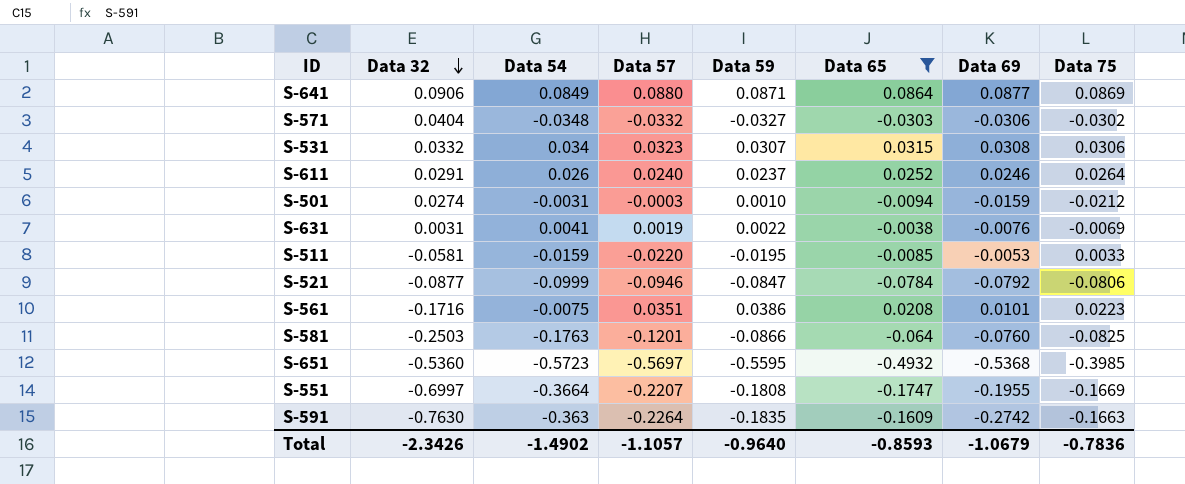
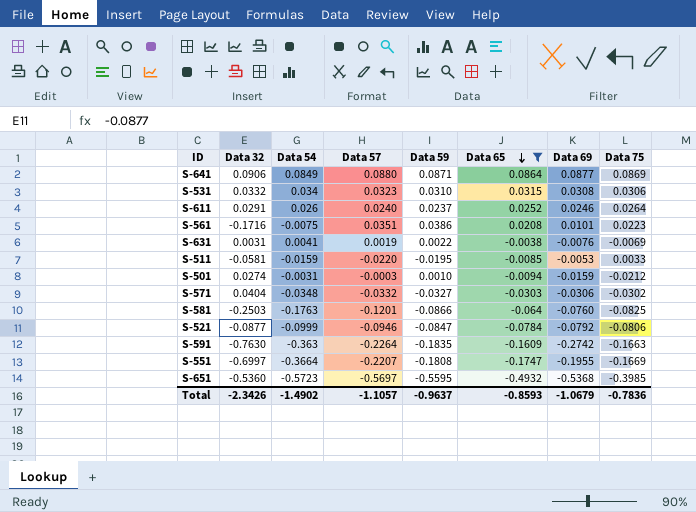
row order: Data 32 descending -> Data 65 descending
S-531 | Data 59: 0.0307 -> 0.0310
Total | Data 59: -0.9640 -> -0.9637

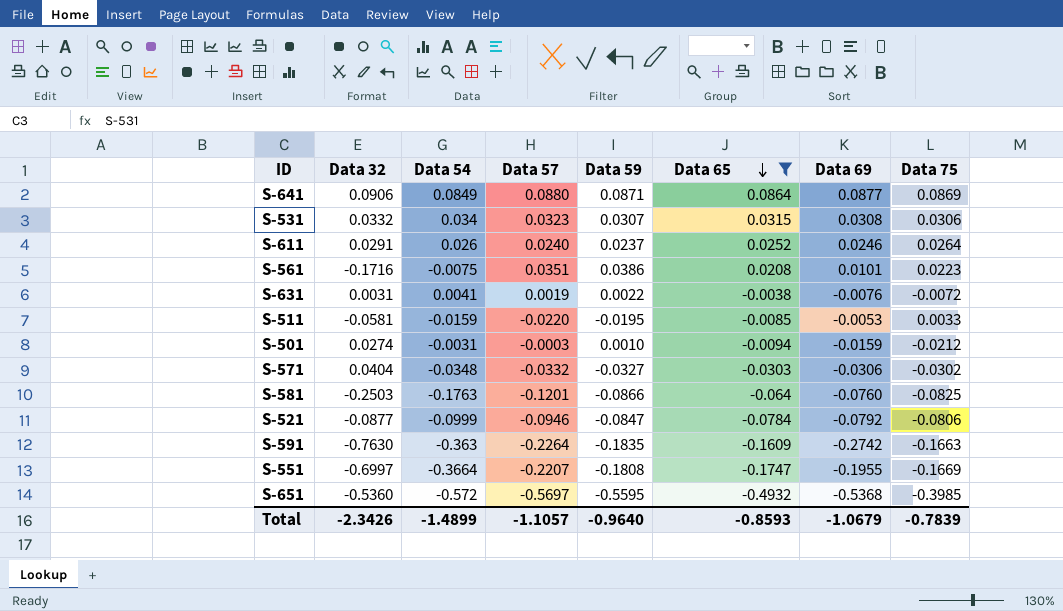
S-531 | Data 59: 0.0310 -> 0.0307
S-631 | Data 75: -0.0069 -> -0.0072
S-651 | Data 54: -0.5723 -> -0.572
Total | Data 54: -1.4902 -> -1.4899
Total | Data 59: -0.9637 -> -0.9640
Total | Data 75: -0.7836 -> -0.7839

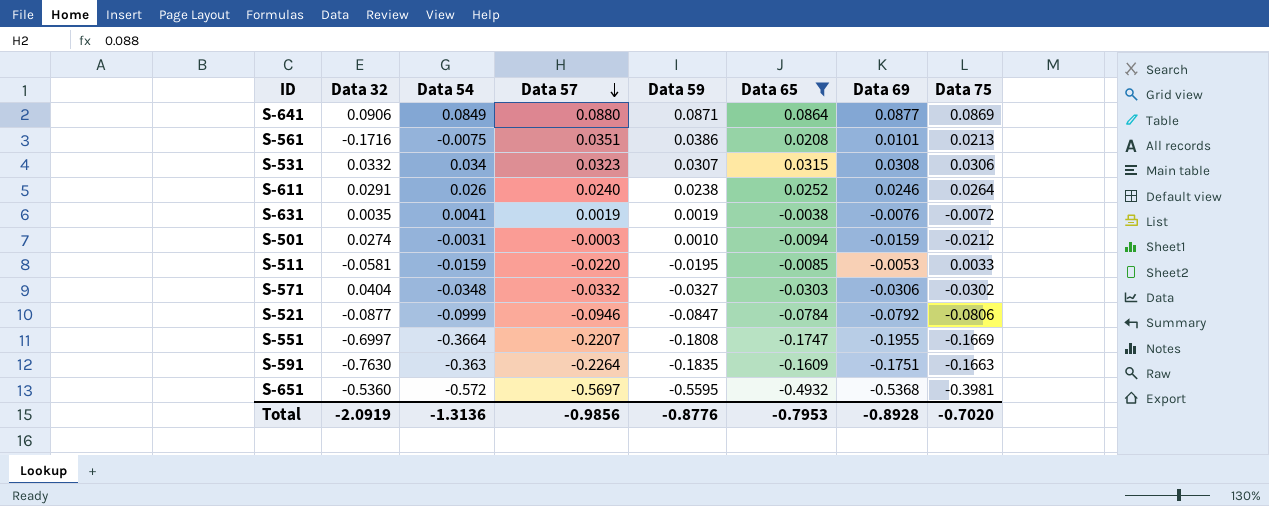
row order: Data 65 descending -> Data 57 descending
row S-581: -0.2503 | -0.1763 | -0.1201 | -0.0866 | -0.064 | -0.0760 | -0.0825 -> none
S-561 | Data 75: 0.0223 -> 0.0213
S-611 | Data 59: 0.0237 -> 0.0238
S-631 | Data 32: 0.0031 -> 0.0035
S-631 | Data 59: 0.0022 -> 0.0019
S-591 | Data 69: -0.2742 -> -0.1751
S-651 | Data 75: -0.3985 -> -0.3981
Total | Data 32: -2.3426 -> -2.0919
Total | Data 54: -1.4899 -> -1.3136
Total | Data 57: -1.1057 -> -0.9856
Total | Data 59: -0.9640 -> -0.8776
Total | Data 65: -0.8593 -> -0.7953
Total | Data 69: -1.0679 -> -0.8928
Total | Data 75: -0.7839 -> -0.7020

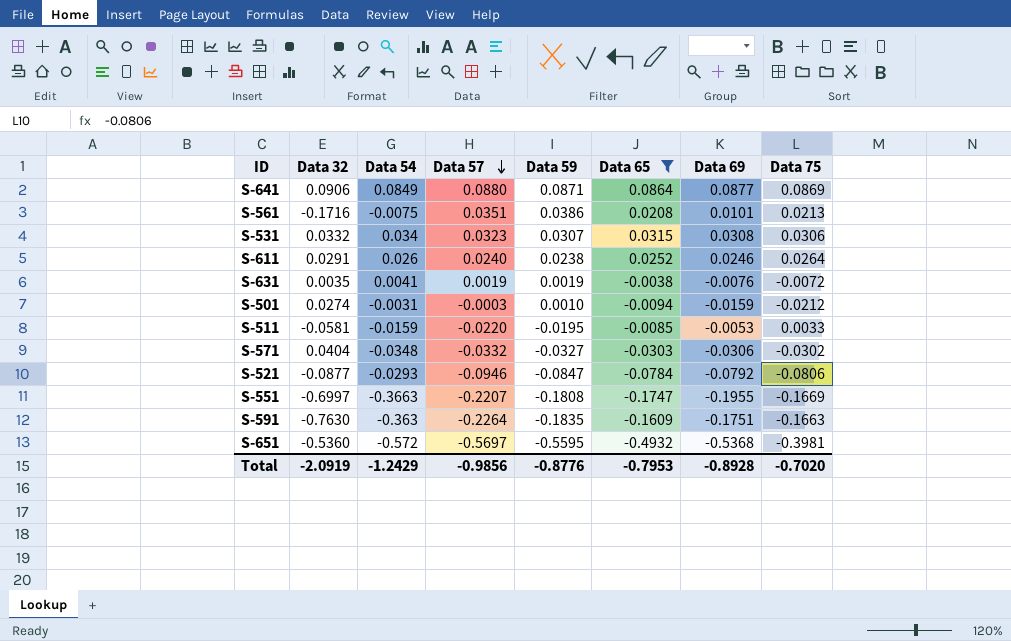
S-521 | Data 54: -0.0999 -> -0.0293
S-551 | Data 54: -0.3664 -> -0.3663
Total | Data 54: -1.3136 -> -1.2429

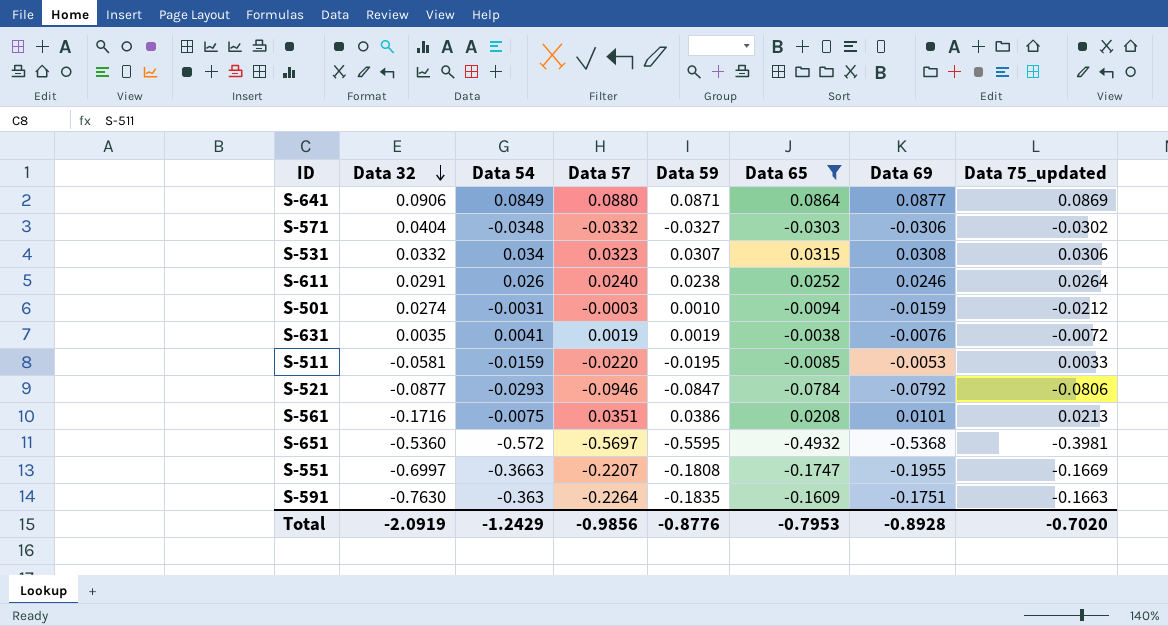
row order: Data 57 descending -> Data 32 descending
column name: Data 75 -> Data 75_updated

